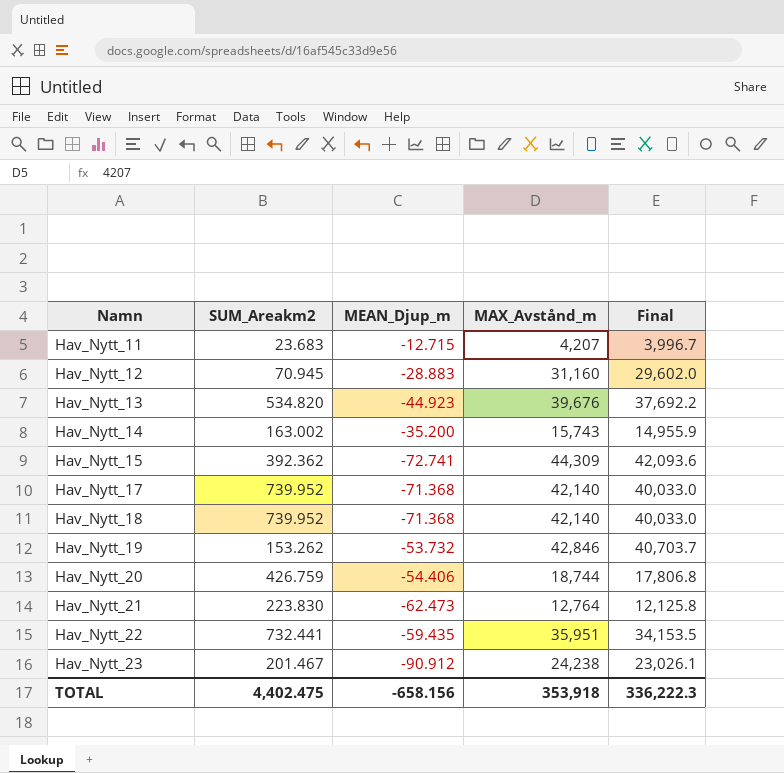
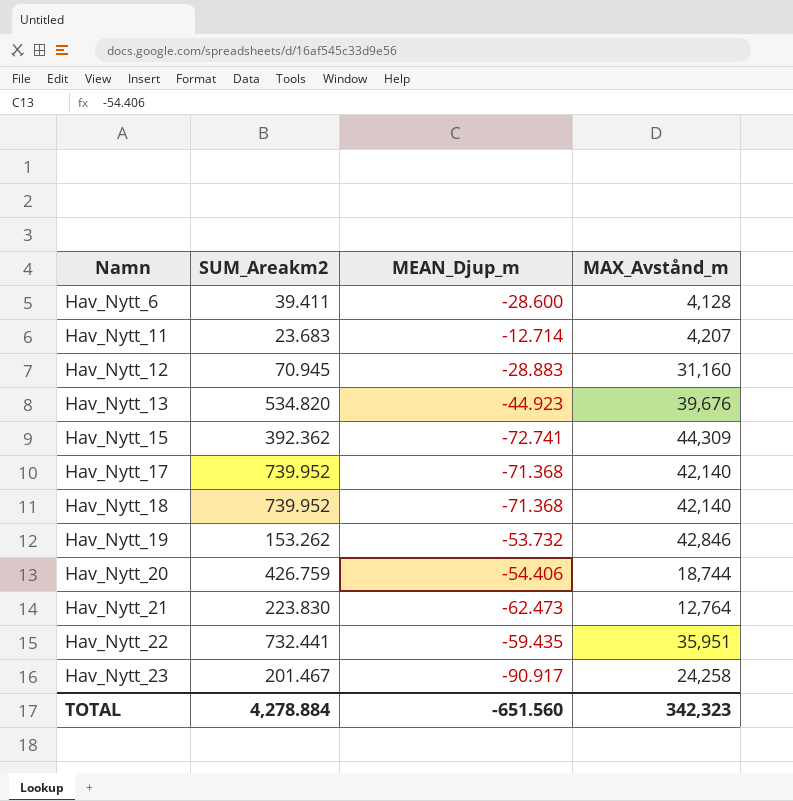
column Final | formula: [MAX_Avstånd_m] * 0.95 -> none
row Hav_Nytt_14: 163.002 | -35.200 | 15,743 | 14,955.9 -> none
row Hav_Nytt_6: none -> 39.411 | -28.600 | 4,128
Hav_Nytt_11 | MEAN_Djup_m: -12.715 -> -12.714
Hav_Nytt_23 | MEAN_Djup_m: -90.912 -> -90.917
Hav_Nytt_23 | MAX_Avstånd_m: 24,238 -> 24,258
TOTAL | SUM_Areakm2: 4,402.475 -> 4,278.884
TOTAL | MEAN_Djup_m: -658.156 -> -651.560
TOTAL | MAX_Avstånd_m: 353,918 -> 342,323

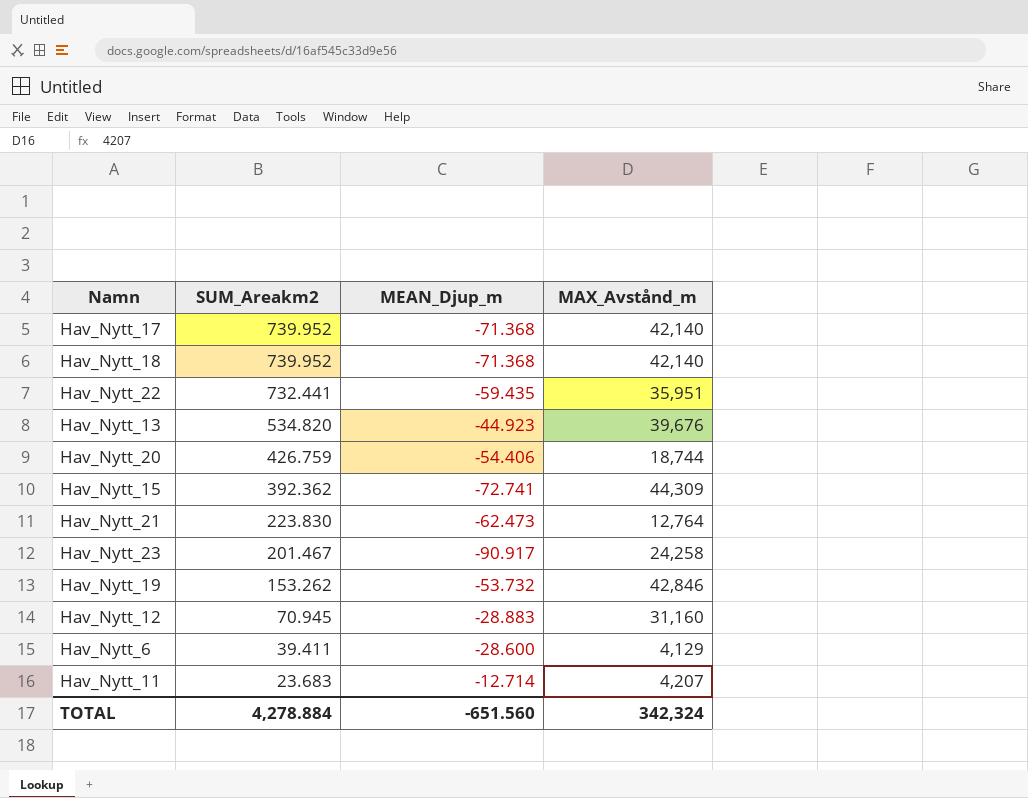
row order: Namn ascending -> SUM_Areakm2 descending
Hav_Nytt_6 | MAX_Avstånd_m: 4,128 -> 4,129
TOTAL | MAX_Avstånd_m: 342,323 -> 342,324

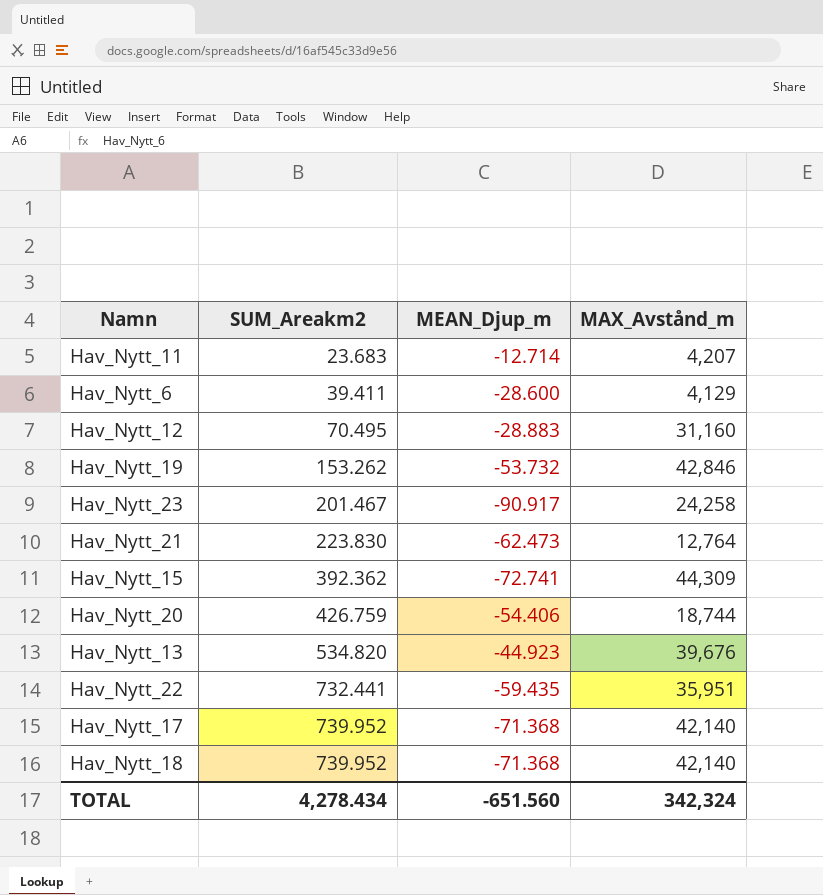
row order: SUM_Areakm2 descending -> SUM_Areakm2 ascending
Hav_Nytt_12 | SUM_Areakm2: 70.945 -> 70.495
TOTAL | SUM_Areakm2: 4,278.884 -> 4,278.434

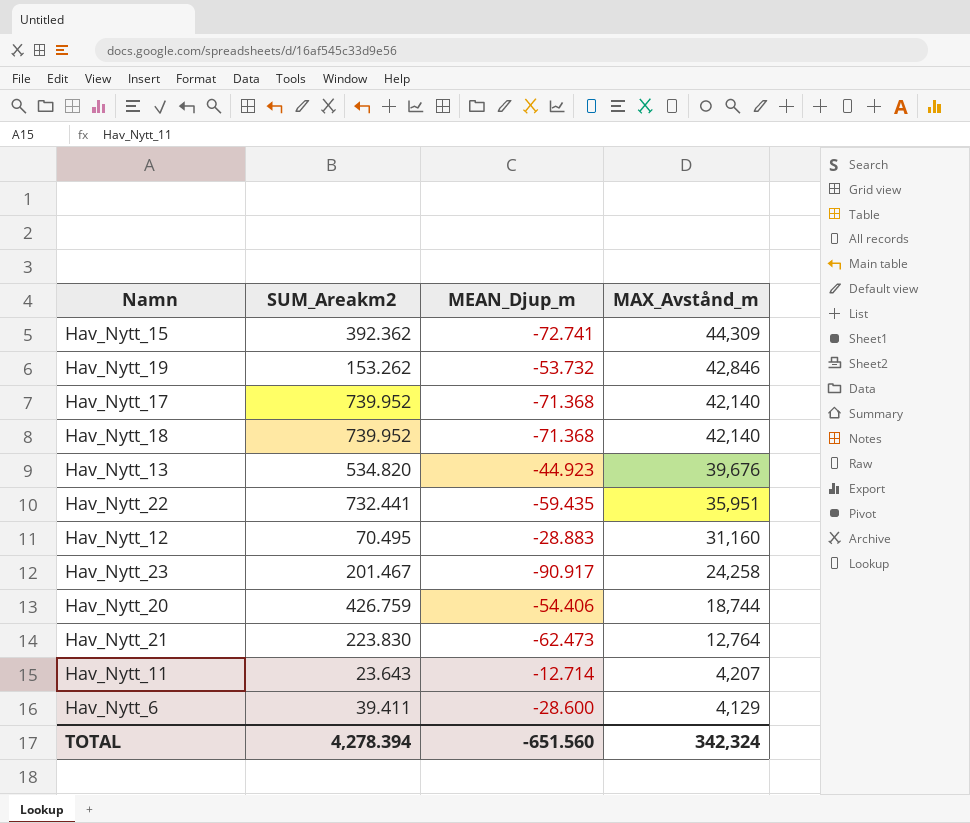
row order: SUM_Areakm2 ascending -> MAX_Avstånd_m descending
Hav_Nytt_11 | SUM_Areakm2: 23.683 -> 23.643
TOTAL | SUM_Areakm2: 4,278.434 -> 4,278.394

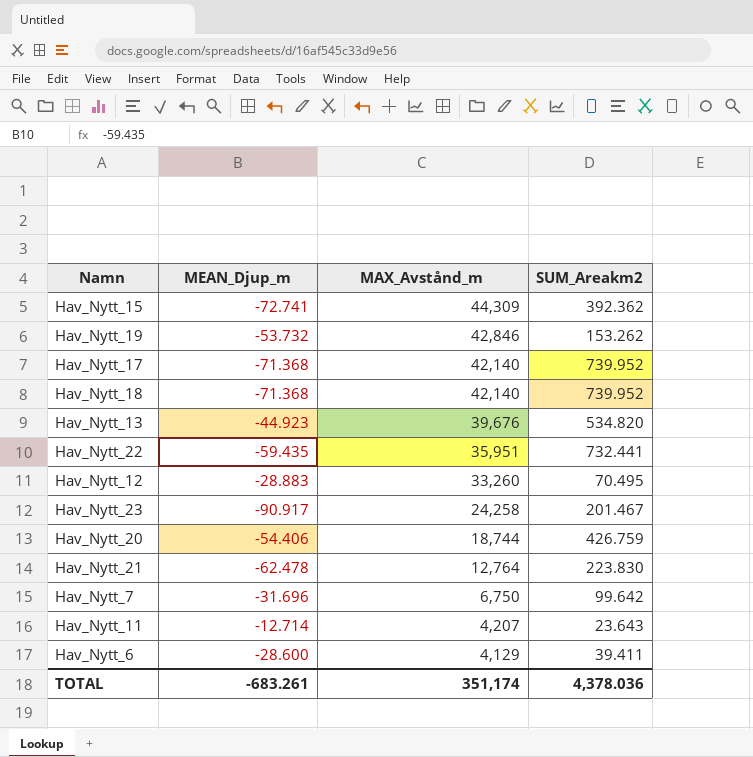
column SUM_Areakm2 | position: 2 -> 4
Hav_Nytt_12 | MAX_Avstånd_m: 31,160 -> 33,260
Hav_Nytt_21 | MEAN_Djup_m: -62.473 -> -62.478
row Hav_Nytt_7: none -> -31.696 | 6,750 | 99.642
TOTAL | MEAN_Djup_m: -651.560 -> -683.261
TOTAL | MAX_Avstånd_m: 342,324 -> 351,174
TOTAL | SUM_Areakm2: 4,278.394 -> 4,378.036

